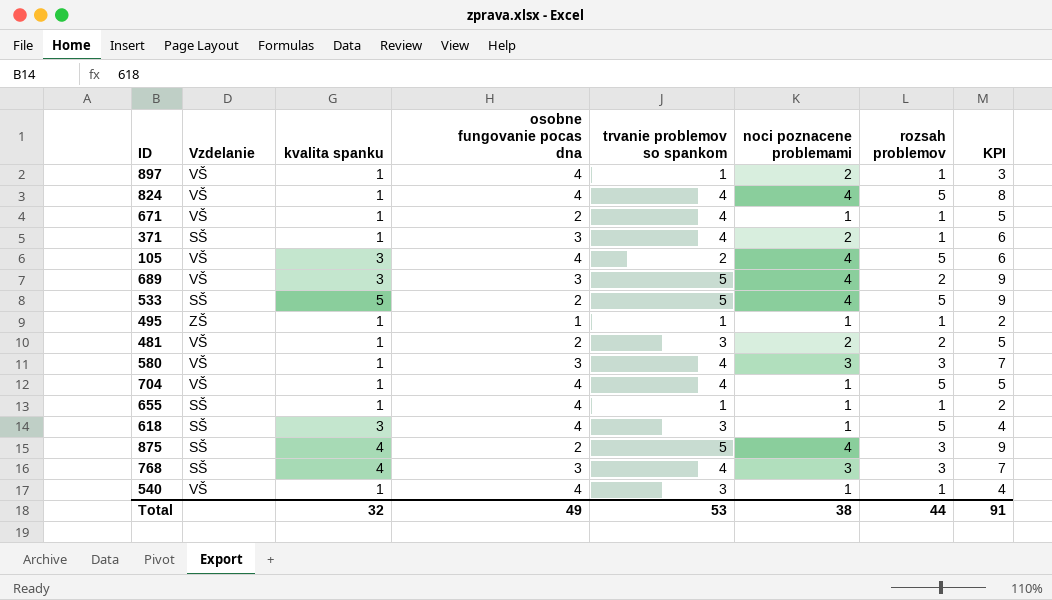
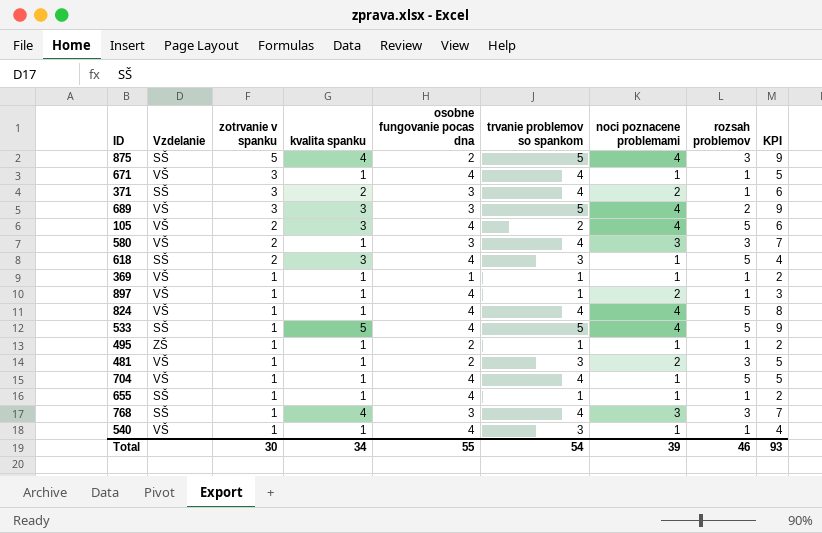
row order: none -> zotrvanie v spanku descending
column zotrvanie v spanku | position: none -> 3
671 | osobne fungovanie pocas dna: 2 -> 4
371 | kvalita spanku: 1 -> 2
row 369: none -> VŠ | 1 | 1 | 1 | 1 | 1 | 1 | 2
533 | osobne fungovanie pocas dna: 2 -> 4
495 | osobne fungovanie pocas dna: 1 -> 2
481 | rozsah problemov: 2 -> 3
Total | kvalita spanku: 32 -> 34
Total | osobne fungovanie pocas dna: 49 -> 55
Total | trvanie problemov so spankom: 53 -> 54
Total | noci poznacene problemami: 38 -> 39
Total | rozsah problemov: 44 -> 46
Total | KPI: 91 -> 93

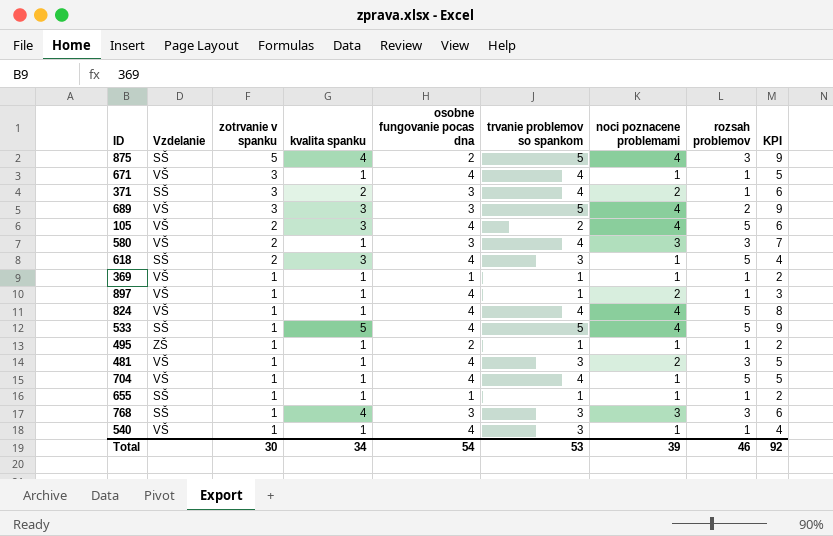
481 | osobne fungovanie pocas dna: 2 -> 4
655 | osobne fungovanie pocas dna: 4 -> 1
768 | trvanie problemov so spankom: 4 -> 3
768 | KPI: 7 -> 6
Total | osobne fungovanie pocas dna: 55 -> 54
Total | trvanie problemov so spankom: 54 -> 53
Total | KPI: 93 -> 92

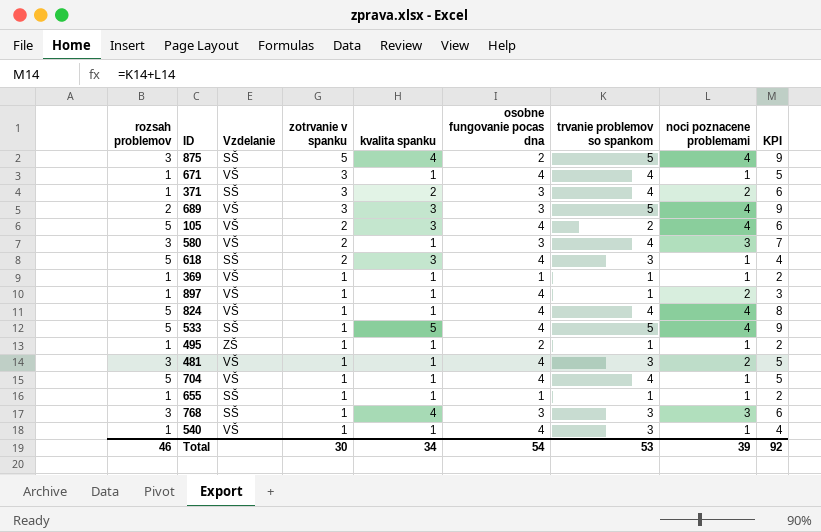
column rozsah problemov | position: 8 -> 1

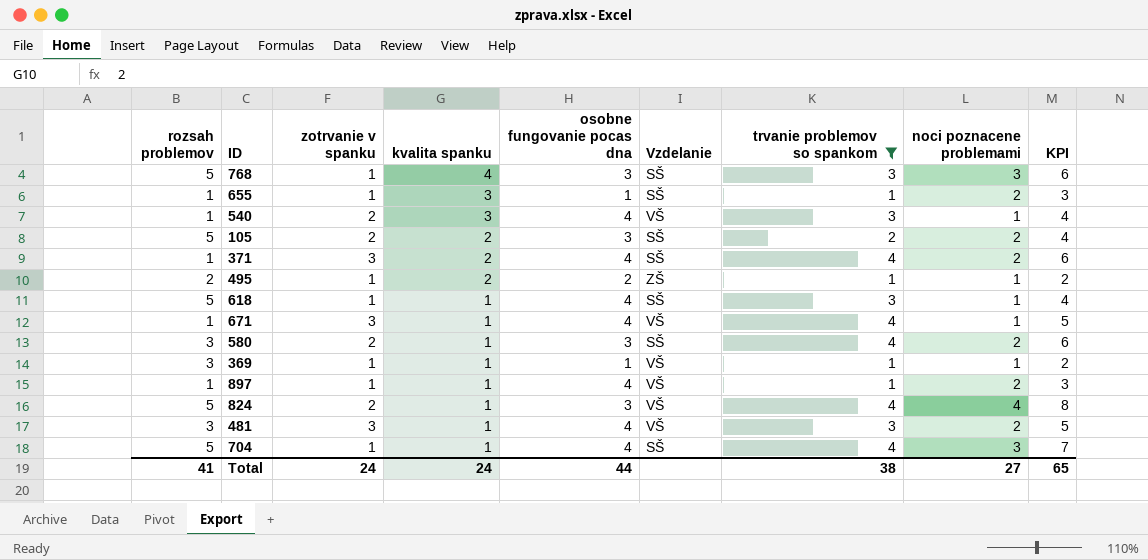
filter: none -> trvanie problemov so spankom != 5
row order: zotrvanie v spanku descending -> kvalita spanku descending
column Vzdelanie | position: 3 -> 6
768 | rozsah problemov: 3 -> 5
655 | kvalita spanku: 1 -> 3
655 | noci poznacene problemami: 1 -> 2
655 | KPI: 2 -> 3
540 | zotrvanie v spanku: 1 -> 2
540 | kvalita spanku: 1 -> 3
105 | kvalita spanku: 3 -> 2
105 | osobne fungovanie pocas dna: 4 -> 3
105 | Vzdelanie: VŠ -> SŠ
105 | noci poznacene problemami: 4 -> 2
105 | KPI: 6 -> 4
371 | osobne fungovanie pocas dna: 3 -> 4
495 | rozsah problemov: 1 -> 2
495 | kvalita spanku: 1 -> 2
618 | zotrvanie v spanku: 2 -> 1
618 | kvalita spanku: 3 -> 1
580 | Vzdelanie: VŠ -> SŠ
580 | noci poznacene problemami: 3 -> 2
580 | KPI: 7 -> 6
369 | rozsah problemov: 1 -> 3
824 | zotrvanie v spanku: 1 -> 2
824 | osobne fungovanie pocas dna: 4 -> 3
481 | zotrvanie v spanku: 1 -> 3
704 | Vzdelanie: VŠ -> SŠ
704 | noci poznacene problemami: 1 -> 3
704 | KPI: 5 -> 7
Total | rozsah problemov: 46 -> 41
Total | zotrvanie v spanku: 30 -> 24
Total | kvalita spanku: 34 -> 24
Total | osobne fungovanie pocas dna: 54 -> 44
Total | trvanie problemov so spankom: 53 -> 38
Total | noci poznacene problemami: 39 -> 27
Total | KPI: 92 -> 65

